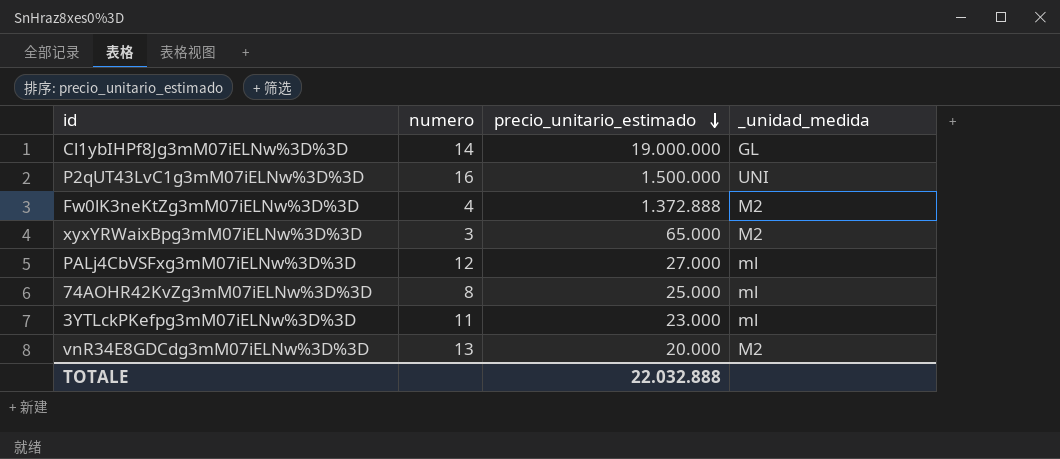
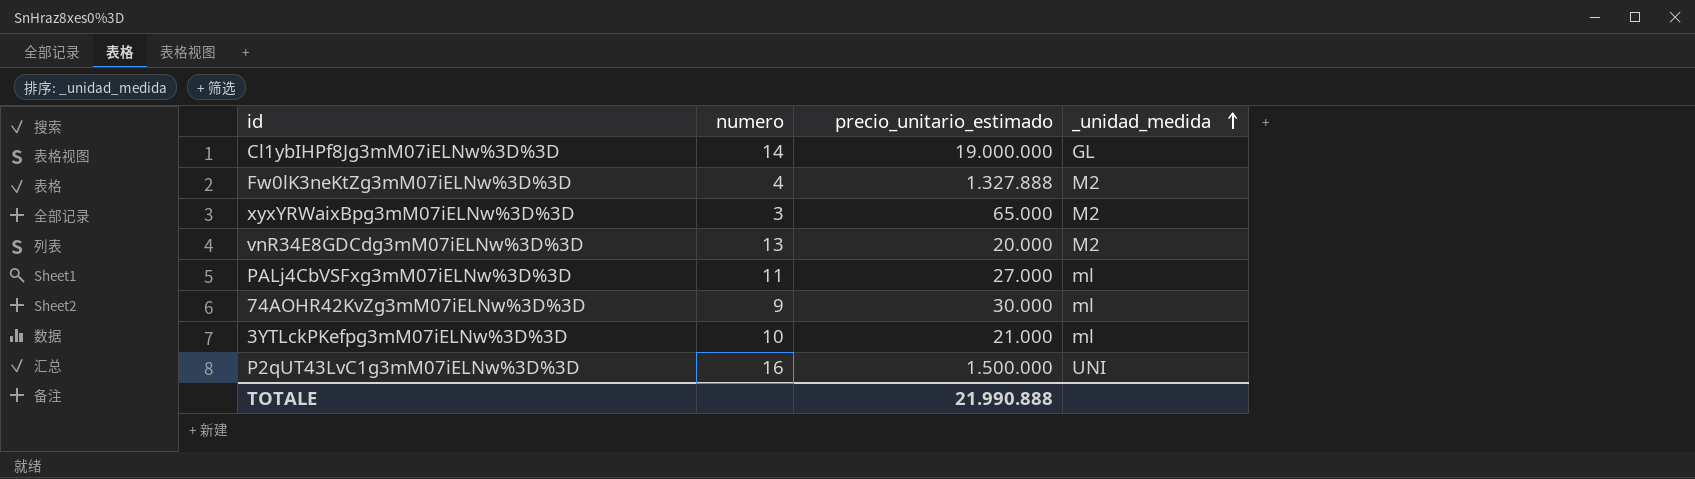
row order: precio_unitario_estimado descending -> _unidad_medida ascending
Fw0lK3neKtZg3mM07iELNw%3D%3D | precio_unitario_estimado: 1.372.888 -> 1.327.888
PALj4CbVSFxg3mM07iELNw%3D%3D | numero: 12 -> 11
74AOHR42KvZg3mM07iELNw%3D%3D | numero: 8 -> 9
74AOHR42KvZg3mM07iELNw%3D%3D | precio_unitario_estimado: 25.000 -> 30.000
3YTLckPKefpg3mM07iELNw%3D%3D | numero: 11 -> 10
3YTLckPKefpg3mM07iELNw%3D%3D | precio_unitario_estimado: 23.000 -> 21.000
TOTALE | precio_unitario_estimado: 22.032.888 -> 21.990.888

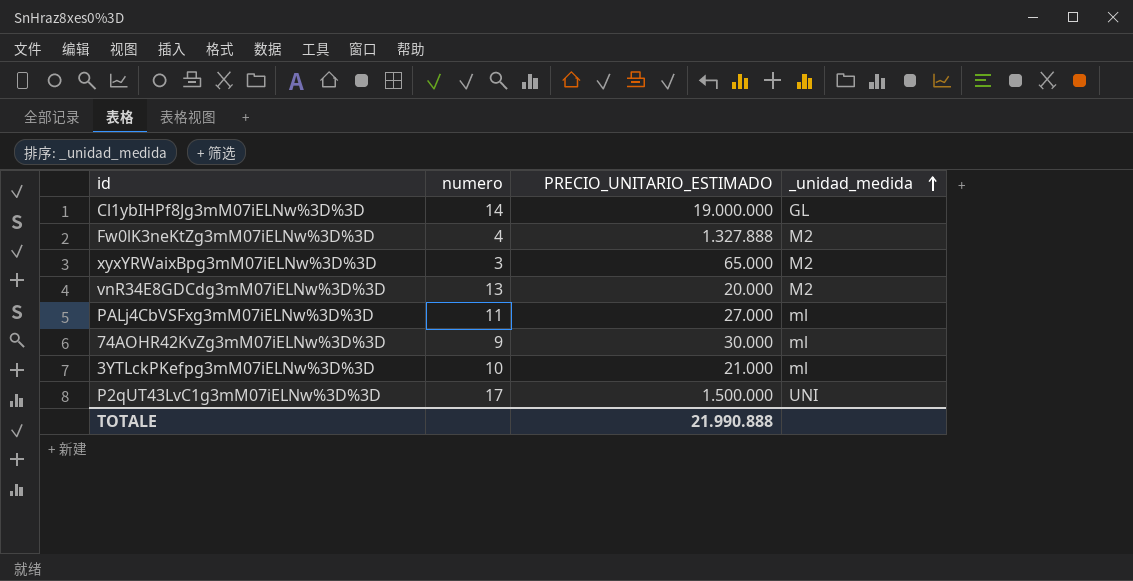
column name: precio_unitario_estimado -> PRECIO_UNITARIO_ESTIMADO
P2qUT43LvC1g3mM07iELNw%3D%3D | numero: 16 -> 17

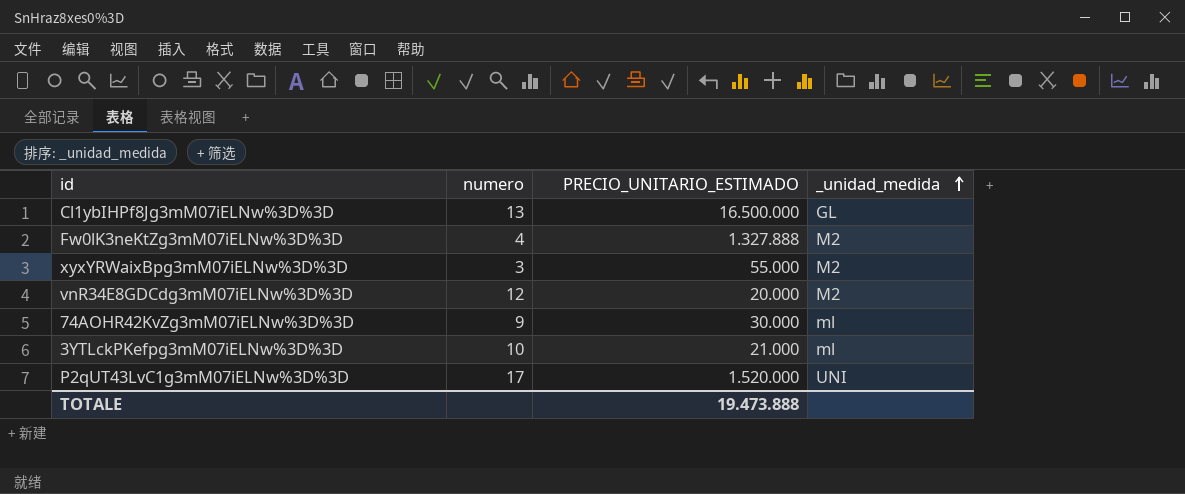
row PALj4CbVSFxg3mM07iELNw%3D%3D: 11 | 27.000 | ml -> none
Cl1ybIHPf8Jg3mM07iELNw%3D%3D | numero: 14 -> 13
Cl1ybIHPf8Jg3mM07iELNw%3D%3D | PRECIO_UNITARIO_ESTIMADO: 19.000.000 -> 16.500.000
xyxYRWaixBpg3mM07iELNw%3D%3D | PRECIO_UNITARIO_ESTIMADO: 65.000 -> 55.000
vnR34E8GDCdg3mM07iELNw%3D%3D | numero: 13 -> 12
P2qUT43LvC1g3mM07iELNw%3D%3D | PRECIO_UNITARIO_ESTIMADO: 1.500.000 -> 1.520.000
TOTALE | PRECIO_UNITARIO_ESTIMADO: 21.990.888 -> 19.473.888

